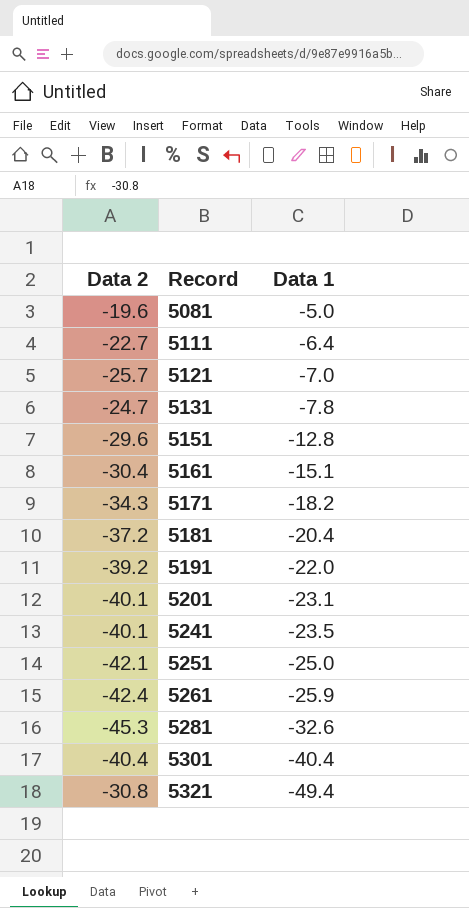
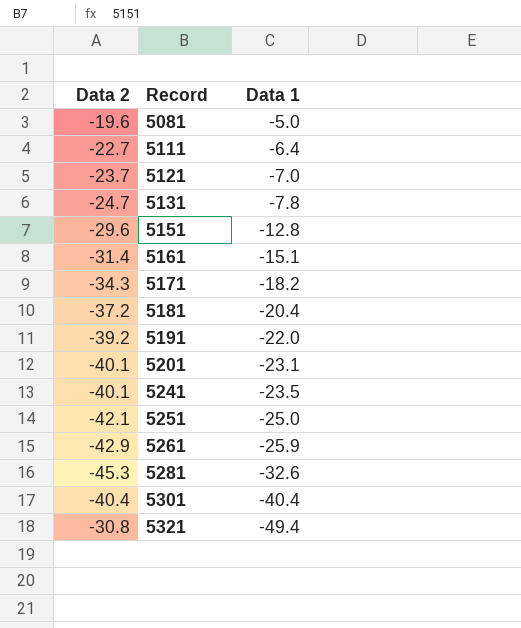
5121 | Data 2: -25.7 -> -23.7
5161 | Data 2: -30.4 -> -31.4
5261 | Data 2: -42.4 -> -42.9

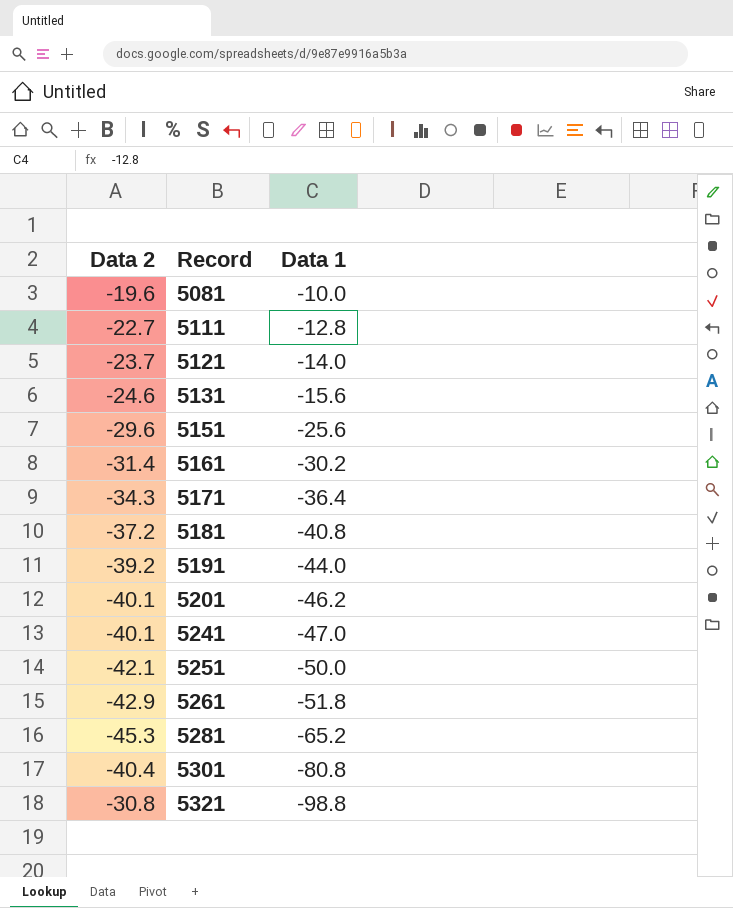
5081 | Data 1: -5.0 -> -10.0
5111 | Data 1: -6.4 -> -12.8
5121 | Data 1: -7.0 -> -14.0
5131 | Data 2: -24.7 -> -24.6
5131 | Data 1: -7.8 -> -15.6
5151 | Data 1: -12.8 -> -25.6
5161 | Data 1: -15.1 -> -30.2
5171 | Data 1: -18.2 -> -36.4
5181 | Data 1: -20.4 -> -40.8
5191 | Data 1: -22.0 -> -44.0
5201 | Data 1: -23.1 -> -46.2
5241 | Data 1: -23.5 -> -47.0
5251 | Data 1: -25.0 -> -50.0
5261 | Data 1: -25.9 -> -51.8
5281 | Data 1: -32.6 -> -65.2
5301 | Data 1: -40.4 -> -80.8
5321 | Data 1: -49.4 -> -98.8

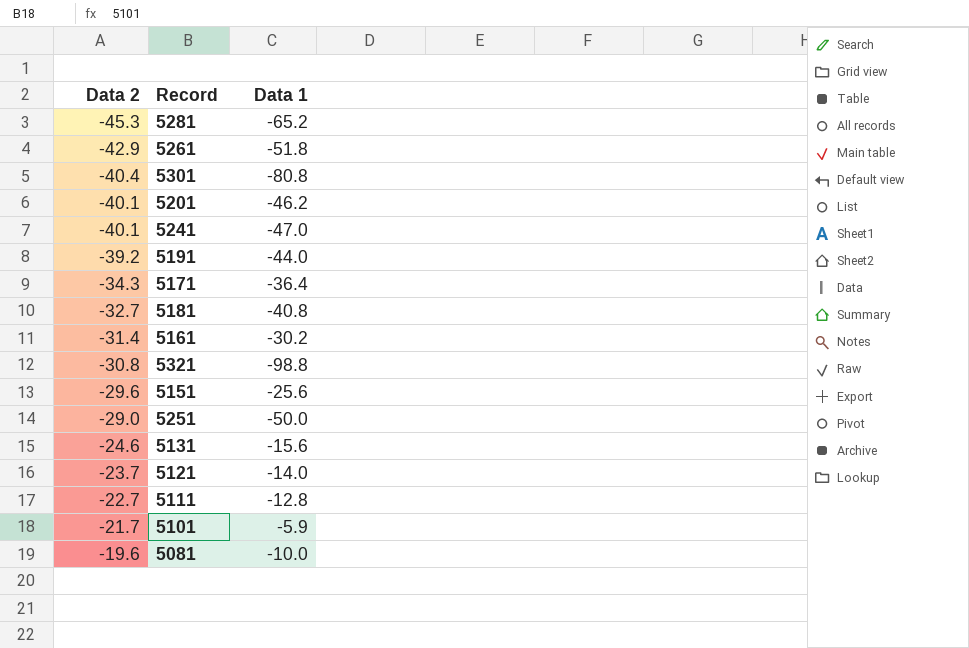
row order: Record ascending -> Data 2 ascending
5181 | Data 2: -37.2 -> -32.7
5251 | Data 2: -42.1 -> -29.0
row 5101: none -> -21.7 | -5.9

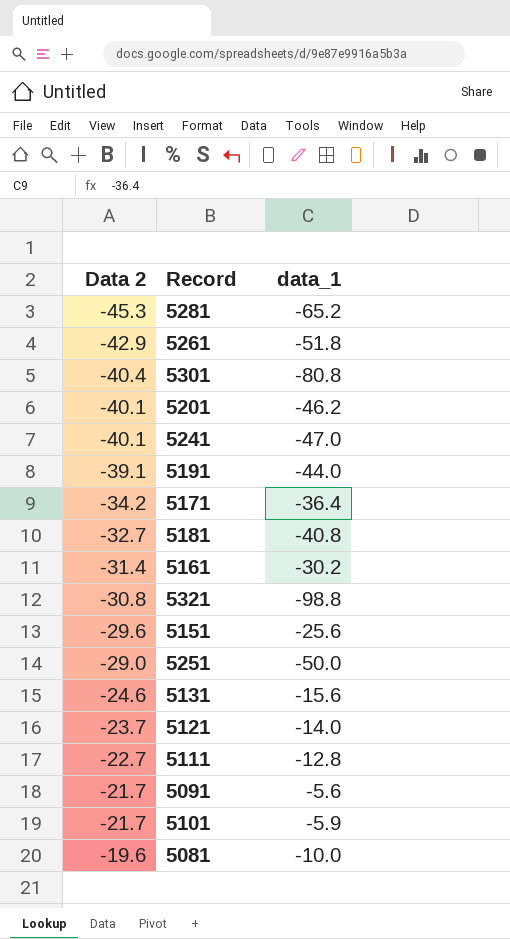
column name: Data 1 -> data_1
5191 | Data 2: -39.2 -> -39.1
5171 | Data 2: -34.3 -> -34.2
row 5091: none -> -21.7 | -5.6

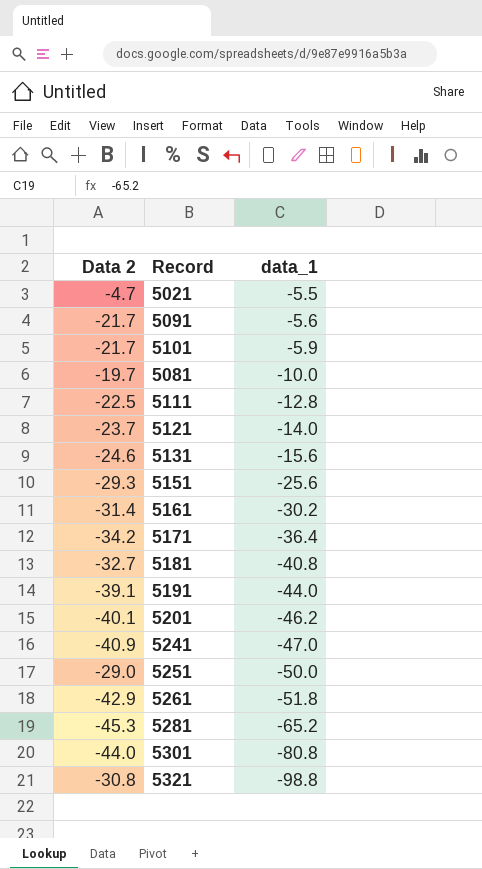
row order: Data 2 ascending -> data_1 descending
row 5021: none -> -4.7 | -5.5
5081 | Data 2: -19.6 -> -19.7
5111 | Data 2: -22.7 -> -22.5
5151 | Data 2: -29.6 -> -29.3
5241 | Data 2: -40.1 -> -40.9
5301 | Data 2: -40.4 -> -44.0

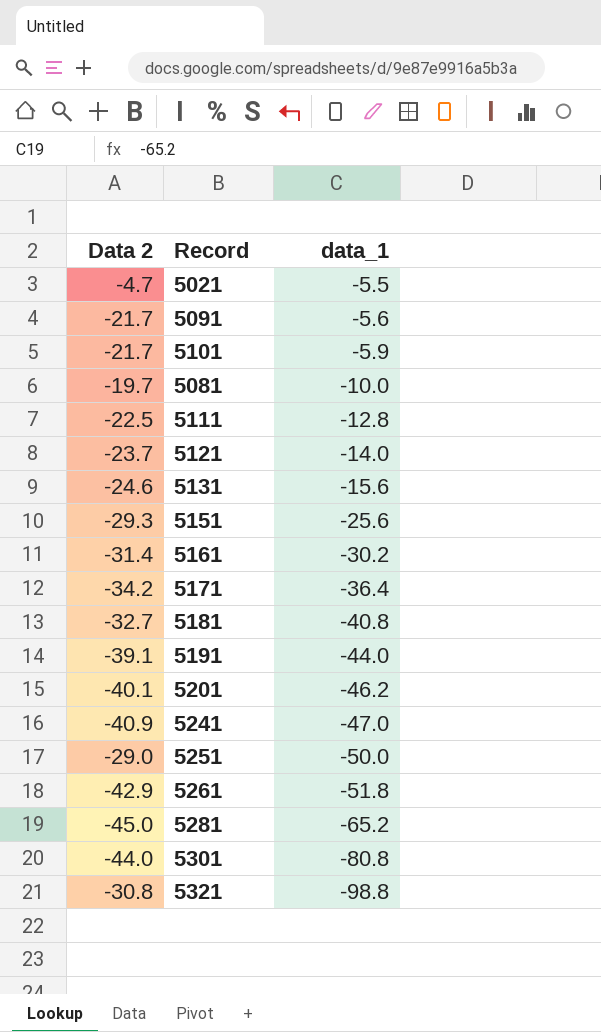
5281 | Data 2: -45.3 -> -45.0

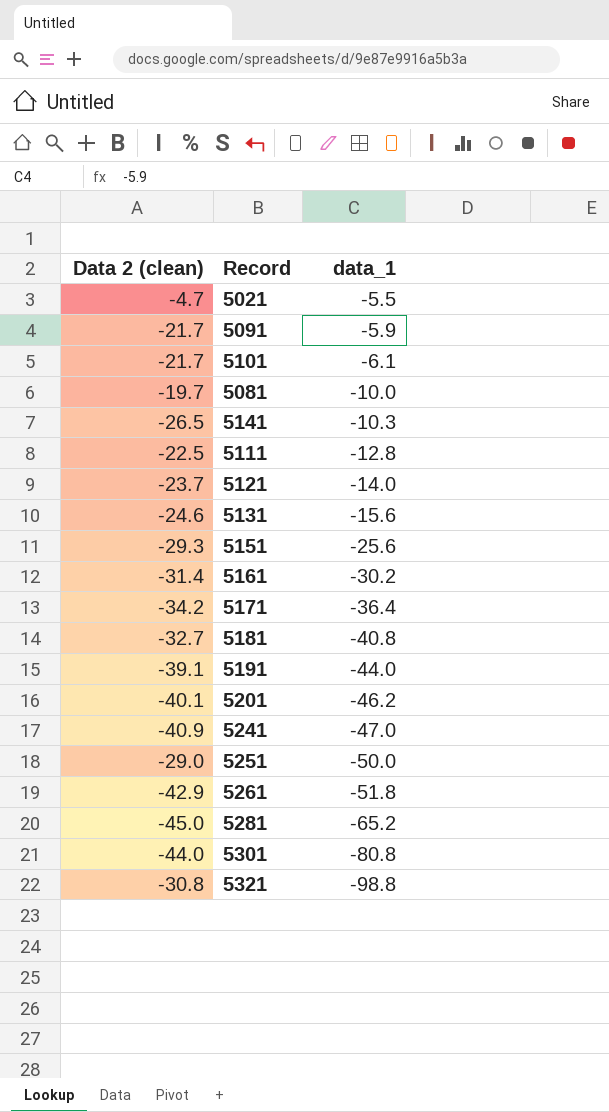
column name: Data 2 -> Data 2 (clean)
5091 | data_1: -5.6 -> -5.9
5101 | data_1: -5.9 -> -6.1
row 5141: none -> -26.5 | -10.3

